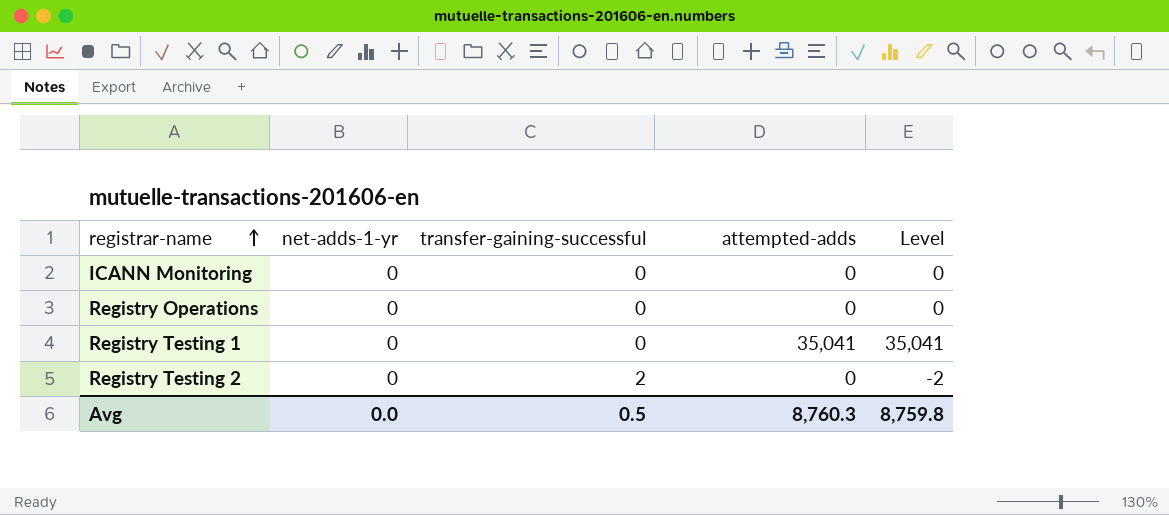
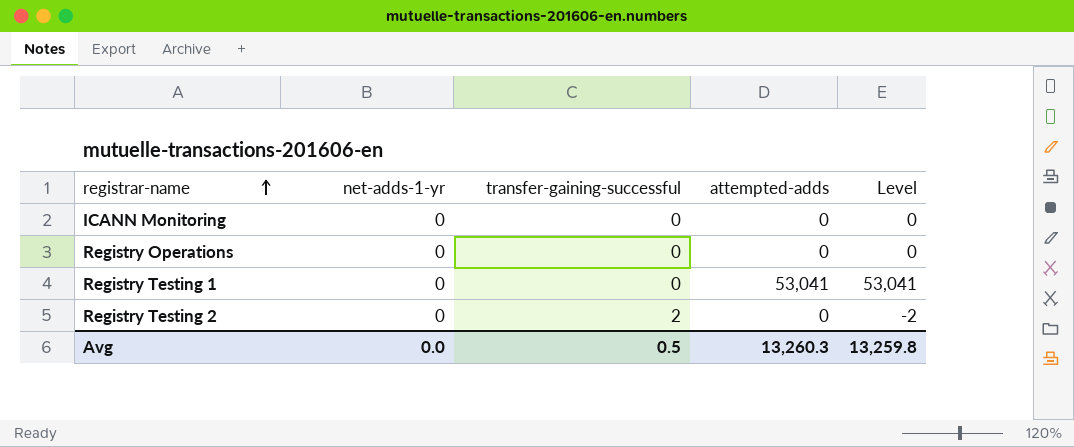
Registry Testing 1 | attempted-adds: 35,041 -> 53,041
Registry Testing 1 | Level: 35,041 -> 53,041
Avg | attempted-adds: 8,760.3 -> 13,260.3
Avg | Level: 8,759.8 -> 13,259.8

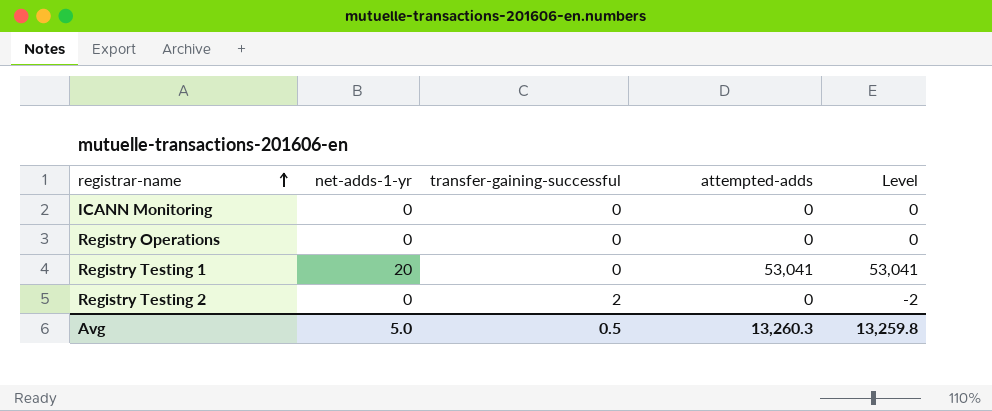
Registry Testing 1 | net-adds-1-yr: 0 -> 20
Avg | net-adds-1-yr: 0.0 -> 5.0

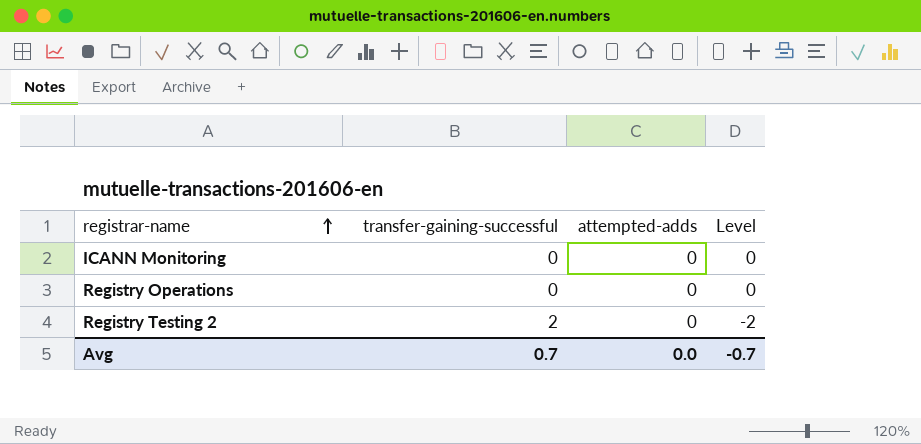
column net-adds-1-yr | position: 2 -> none
row Registry Testing 1: 20 | 0 | 53,041 | 53,041 -> none
Avg | transfer-gaining-successful: 0.5 -> 0.7
Avg | attempted-adds: 13,260.3 -> 0.0
Avg | Level: 13,259.8 -> -0.7

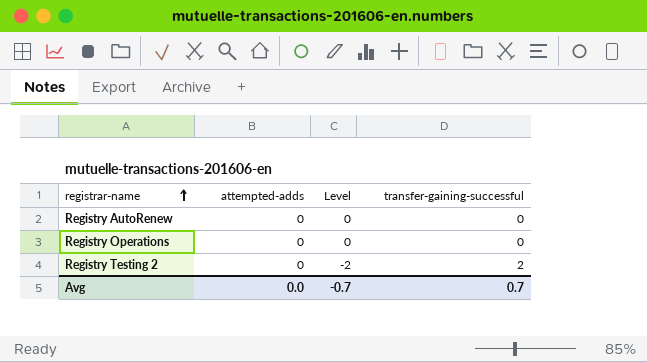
column transfer-gaining-successful | position: 2 -> 4
row ICANN Monitoring: 0 | 0 | 0 -> none
row Registry AutoRenew: none -> 0 | 0 | 0

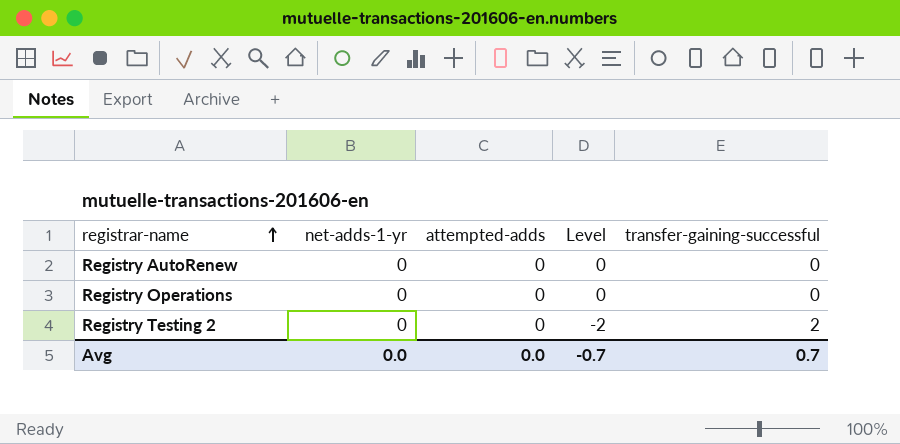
column net-adds-1-yr | position: none -> 2

